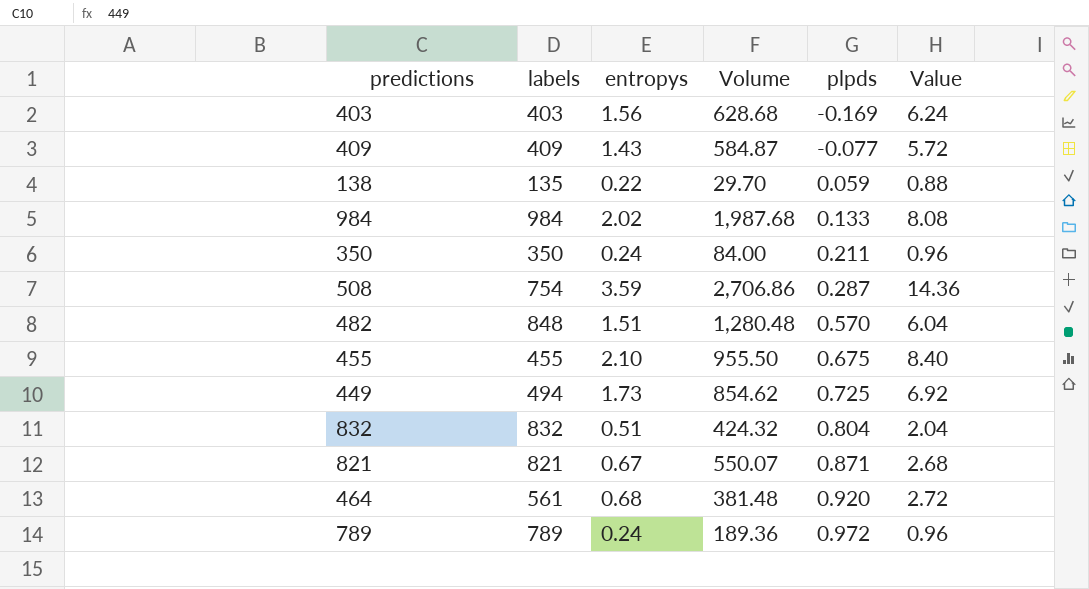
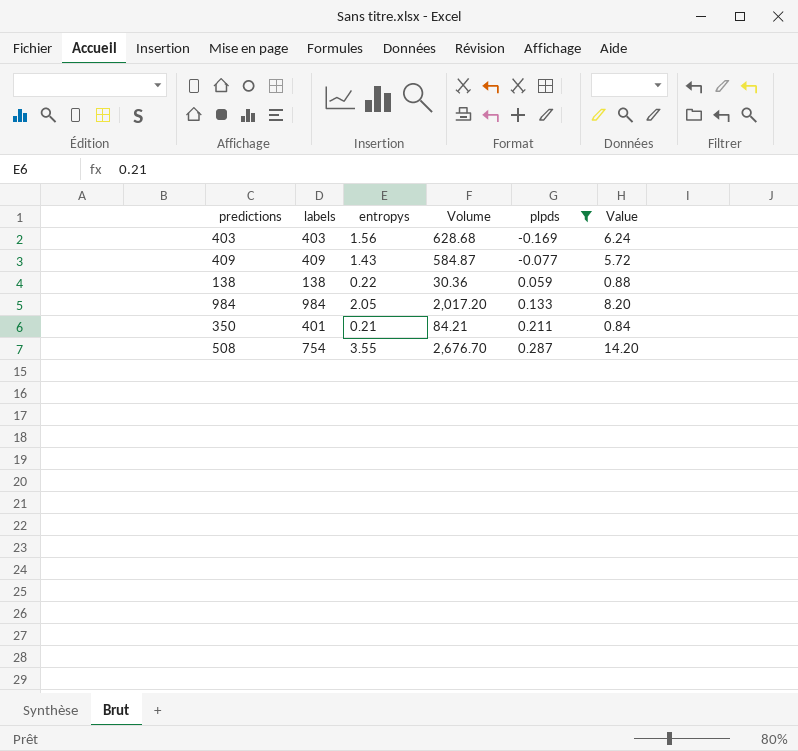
filter: none -> plpds <= 0.287
138 | labels: 135 -> 138
138 | Volume: 29.70 -> 30.36
984 | entropys: 2.02 -> 2.05
984 | Volume: 1,987.68 -> 2,017.20
984 | Value: 8.08 -> 8.20
350 | labels: 350 -> 401
350 | entropys: 0.24 -> 0.21
350 | Volume: 84.00 -> 84.21
350 | Value: 0.96 -> 0.84
508 | entropys: 3.59 -> 3.55
508 | Volume: 2,706.86 -> 2,676.70
508 | Value: 14.36 -> 14.20

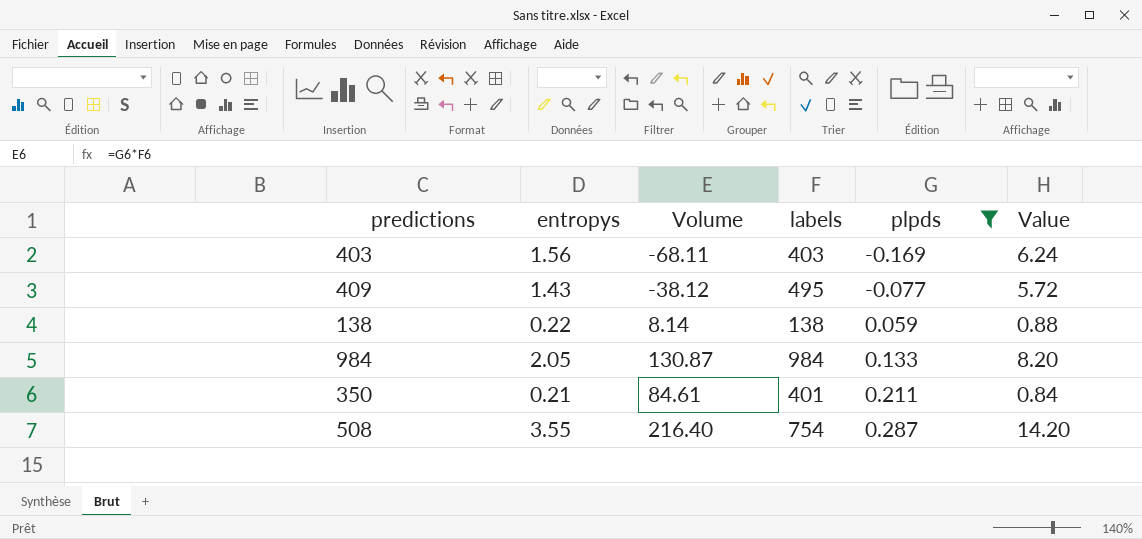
column Volume | formula: [labels] * [entropys] -> [labels] * [plpds]
column labels | position: 2 -> 4
409 | labels: 409 -> 495

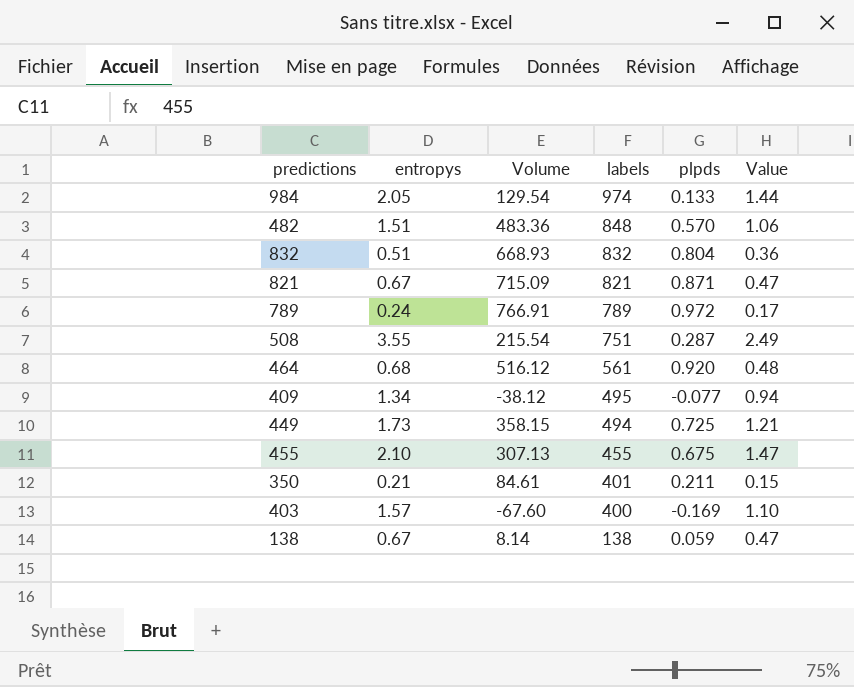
filter: plpds <= 0.287 -> none
row order: plpds ascending -> labels descending
column Value | formula: [entropys] * 4 -> [entropys] * 0.7
984 | Volume: 130.87 -> 129.54
984 | labels: 984 -> 974
508 | Volume: 216.40 -> 215.54
508 | labels: 754 -> 751
409 | entropys: 1.43 -> 1.34
403 | entropys: 1.56 -> 1.57
403 | Volume: -68.11 -> -67.60
403 | labels: 403 -> 400
138 | entropys: 0.22 -> 0.67

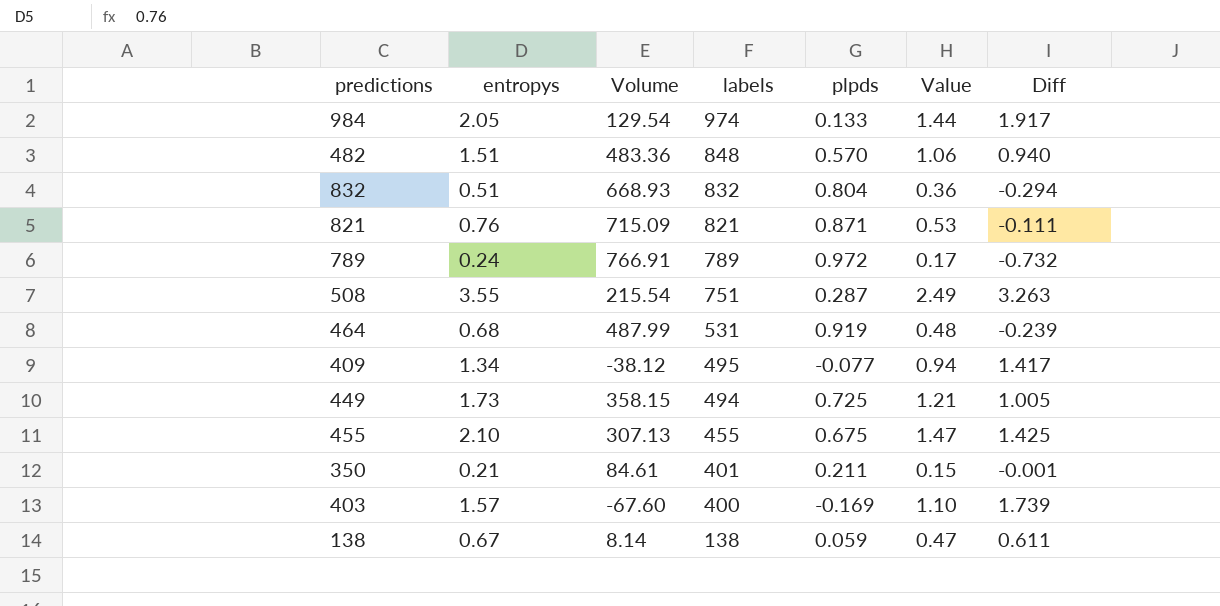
column Diff | formula: none -> [entropys] - [plpds]
821 | entropys: 0.67 -> 0.76
821 | Value: 0.47 -> 0.53
464 | Volume: 516.12 -> 487.99
464 | labels: 561 -> 531
464 | plpds: 0.920 -> 0.919

